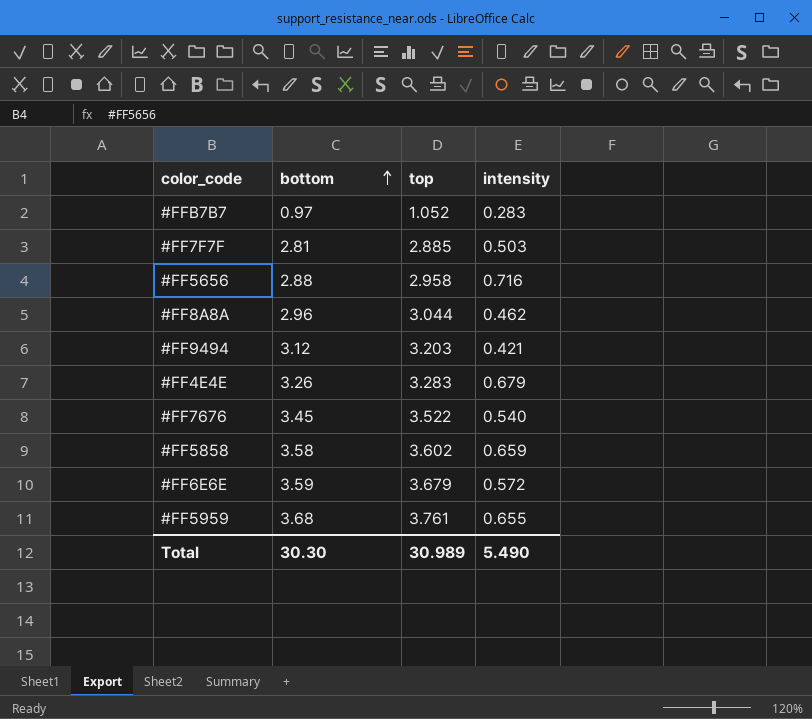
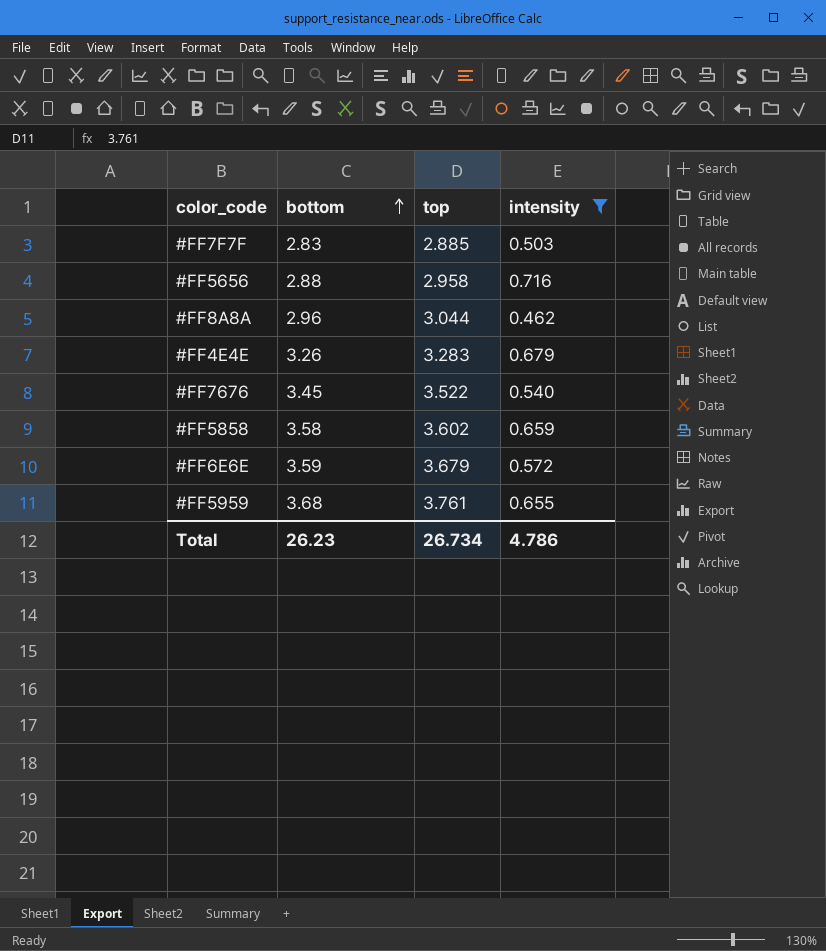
filter: none -> intensity >= 0.462
#FF7F7F | bottom: 2.81 -> 2.83
Total | bottom: 30.30 -> 26.23
Total | top: 30.989 -> 26.734
Total | intensity: 5.490 -> 4.786

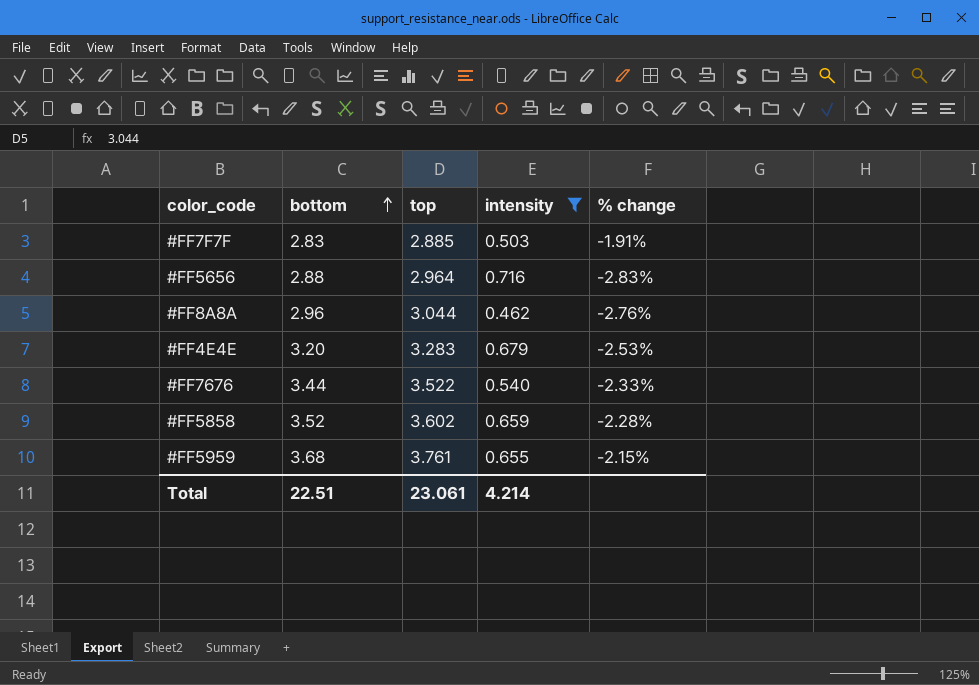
column % change | formula: none -> ([bottom] - [top]) / [top]
row #FF6E6E: 3.59 | 3.679 | 0.572 -> none
#FF5656 | top: 2.958 -> 2.964
#FF4E4E | bottom: 3.26 -> 3.20
#FF7676 | bottom: 3.45 -> 3.44
#FF5858 | bottom: 3.58 -> 3.52
Total | bottom: 26.23 -> 22.51
Total | top: 26.734 -> 23.061
Total | intensity: 4.786 -> 4.214

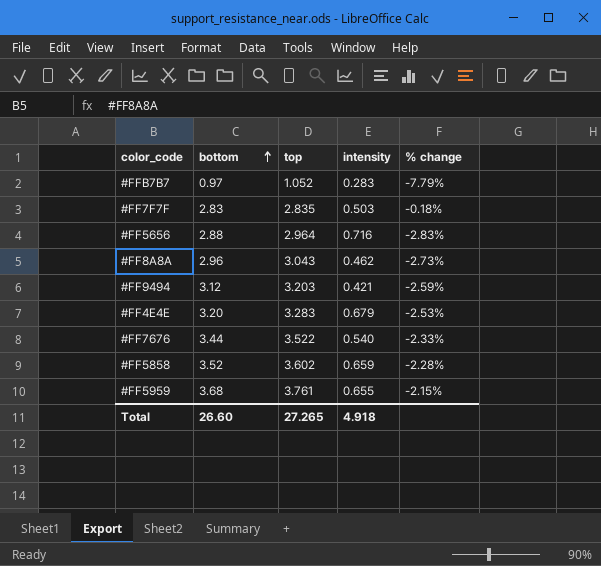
filter: intensity >= 0.462 -> none
#FF7F7F | top: 2.885 -> 2.835
#FF7F7F | % change: -1.91% -> -0.18%
#FF8A8A | top: 3.044 -> 3.043
#FF8A8A | % change: -2.76% -> -2.73%
Total | bottom: 22.51 -> 26.60
Total | top: 23.061 -> 27.265
Total | intensity: 4.214 -> 4.918

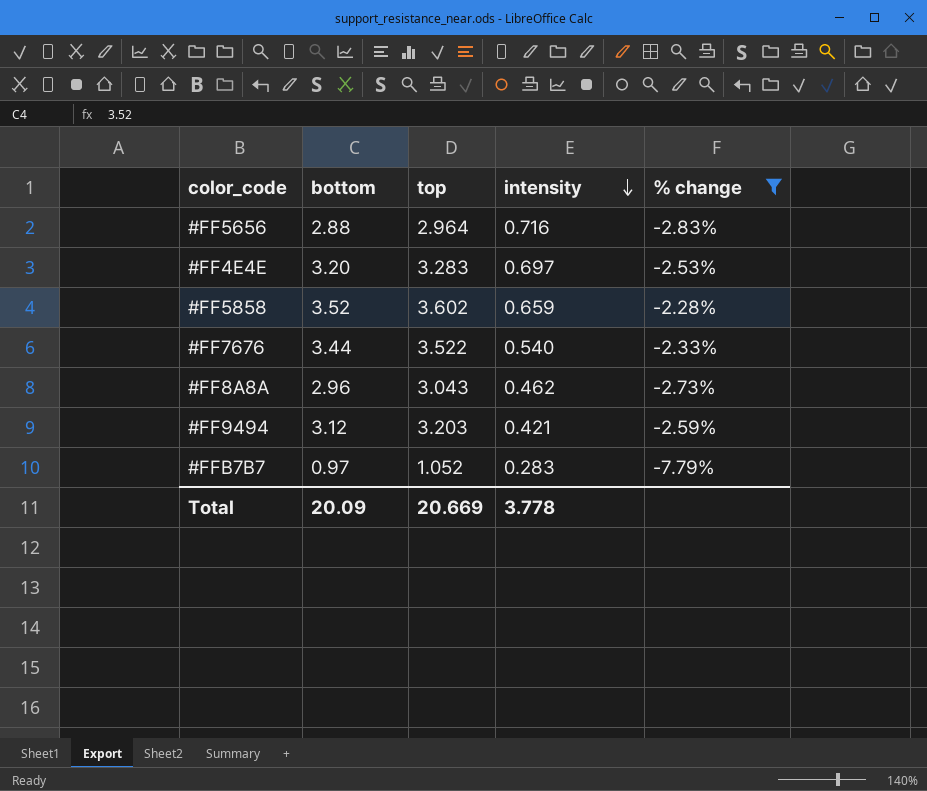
filter: none -> % change <= -2.28%
row order: bottom ascending -> intensity descending
#FF4E4E | intensity: 0.679 -> 0.697
Total | bottom: 26.60 -> 20.09
Total | top: 27.265 -> 20.669
Total | intensity: 4.918 -> 3.778

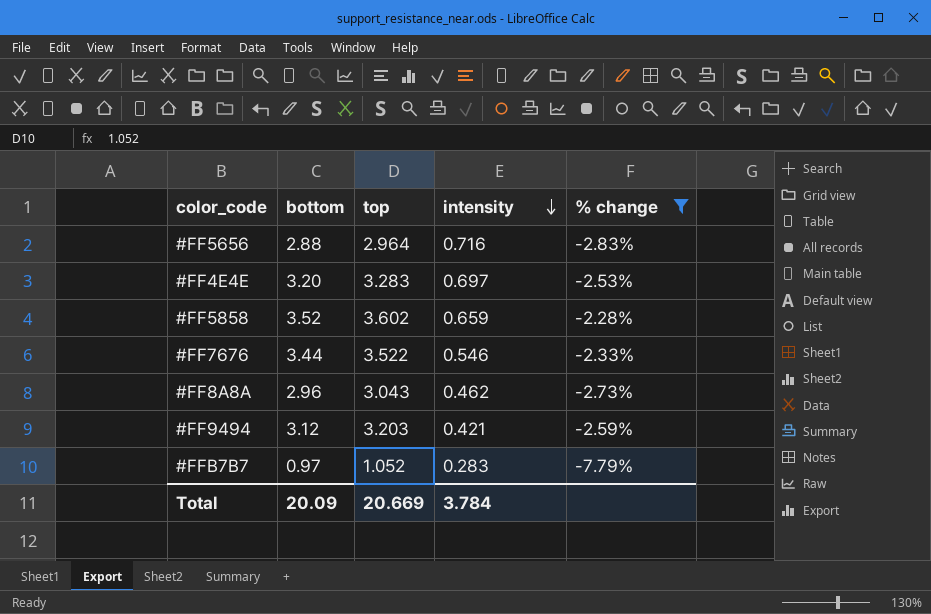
#FF7676 | intensity: 0.540 -> 0.546
Total | intensity: 3.778 -> 3.784

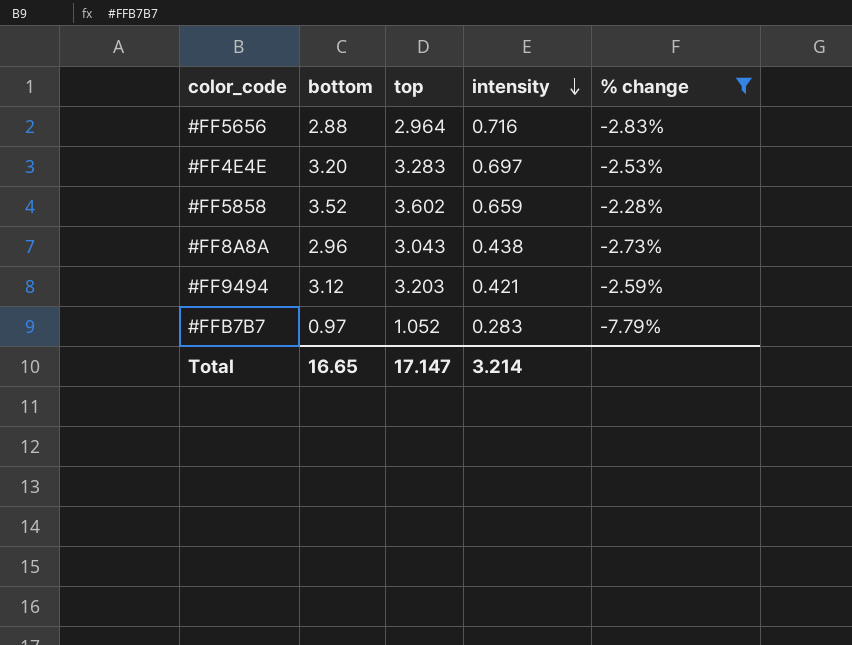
row #FF7676: 3.44 | 3.522 | 0.546 | -2.33% -> none
#FF8A8A | intensity: 0.462 -> 0.438
Total | bottom: 20.09 -> 16.65
Total | top: 20.669 -> 17.147
Total | intensity: 3.784 -> 3.214

